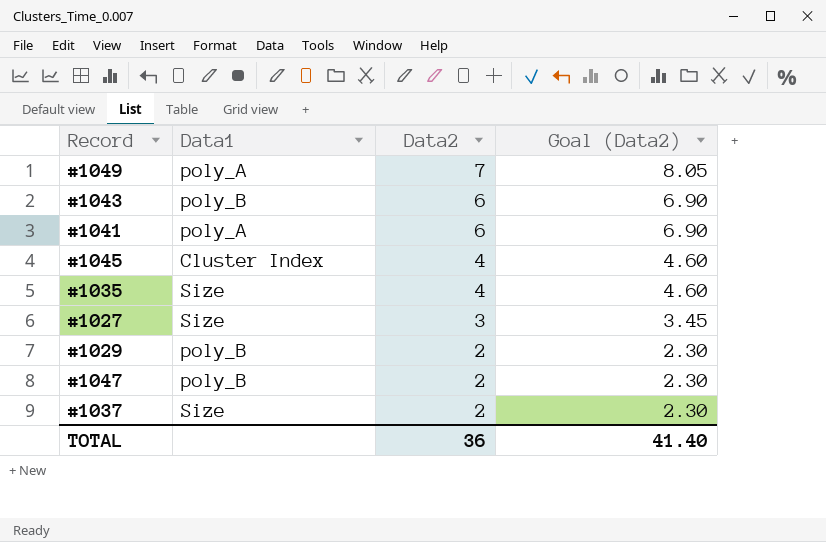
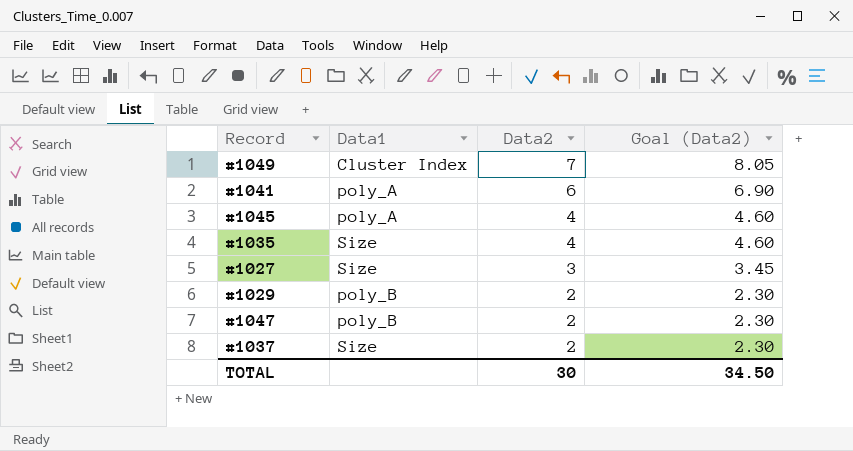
row #1043: poly_B | 6 | 6.90 -> none
#1049 | Data1: poly_A -> Cluster Index
#1045 | Data1: Cluster Index -> poly_A
TOTAL | Data2: 36 -> 30
TOTAL | Goal (Data2): 41.40 -> 34.50

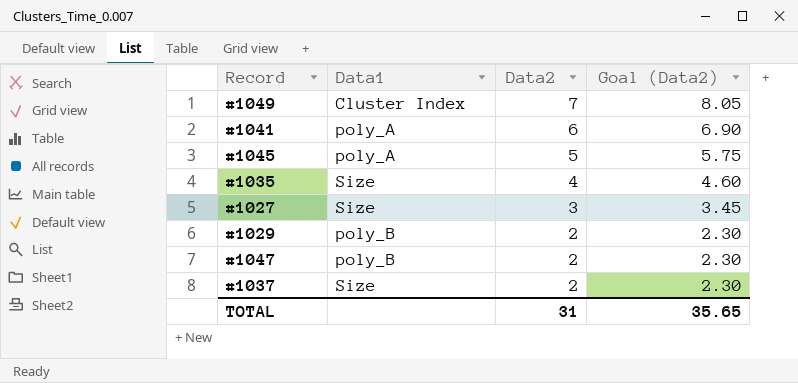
#1045 | Data2: 4 -> 5
#1045 | Goal (Data2): 4.60 -> 5.75
TOTAL | Data2: 30 -> 31
TOTAL | Goal (Data2): 34.50 -> 35.65

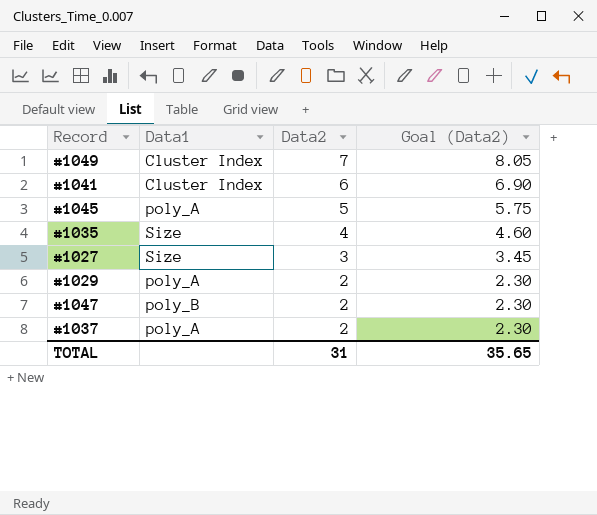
#1041 | Data1: poly_A -> Cluster Index
#1029 | Data1: poly_B -> poly_A
#1037 | Data1: Size -> poly_A

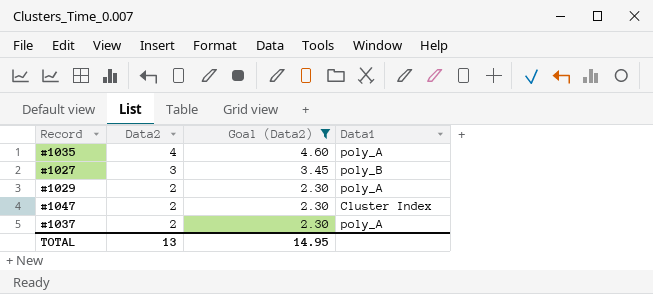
filter: none -> Goal (Data2) <= 4.60
column Data1 | position: 2 -> 4
#1035 | Data1: Size -> poly_A
#1027 | Data1: Size -> poly_B
#1047 | Data1: poly_B -> Cluster Index
TOTAL | Data2: 31 -> 13
TOTAL | Goal (Data2): 35.65 -> 14.95

